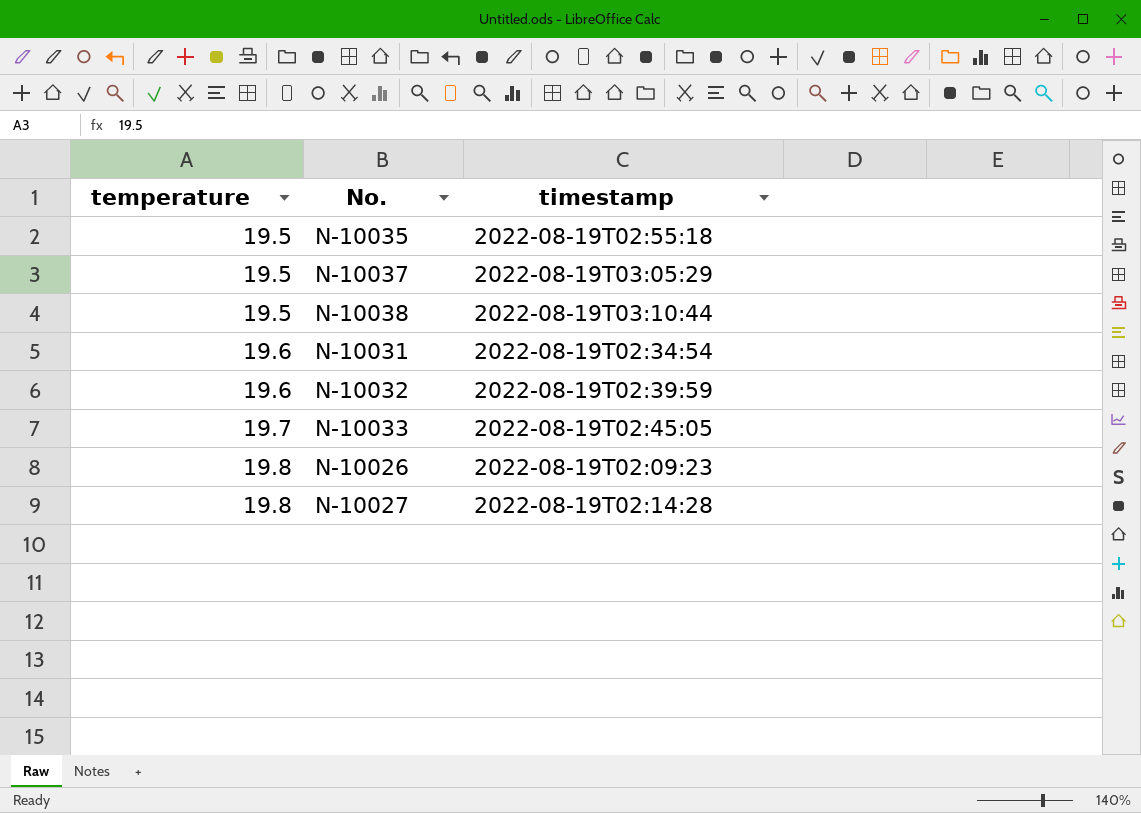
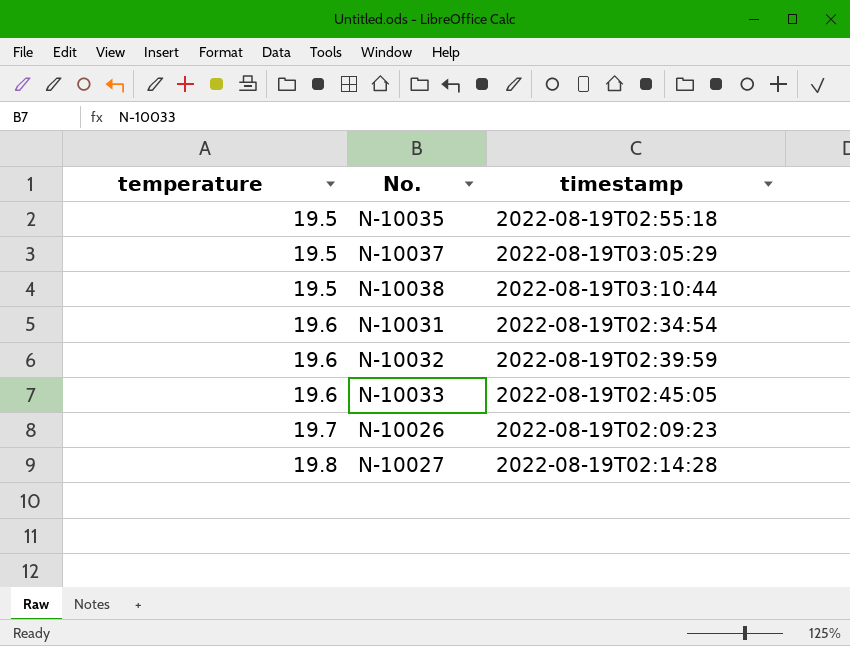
N-10033 | temperature: 19.7 -> 19.6
N-10026 | temperature: 19.8 -> 19.7

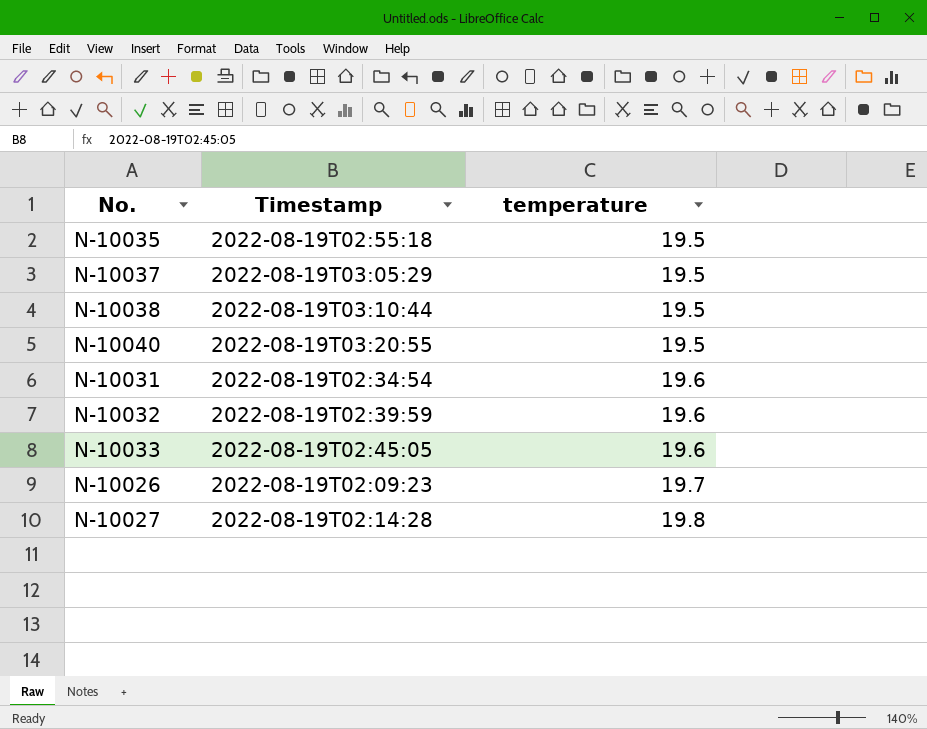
column name: timestamp -> Timestamp
column temperature | position: 1 -> 3
row N-10040: none -> 2022-08-19T03:20:55 | 19.5

